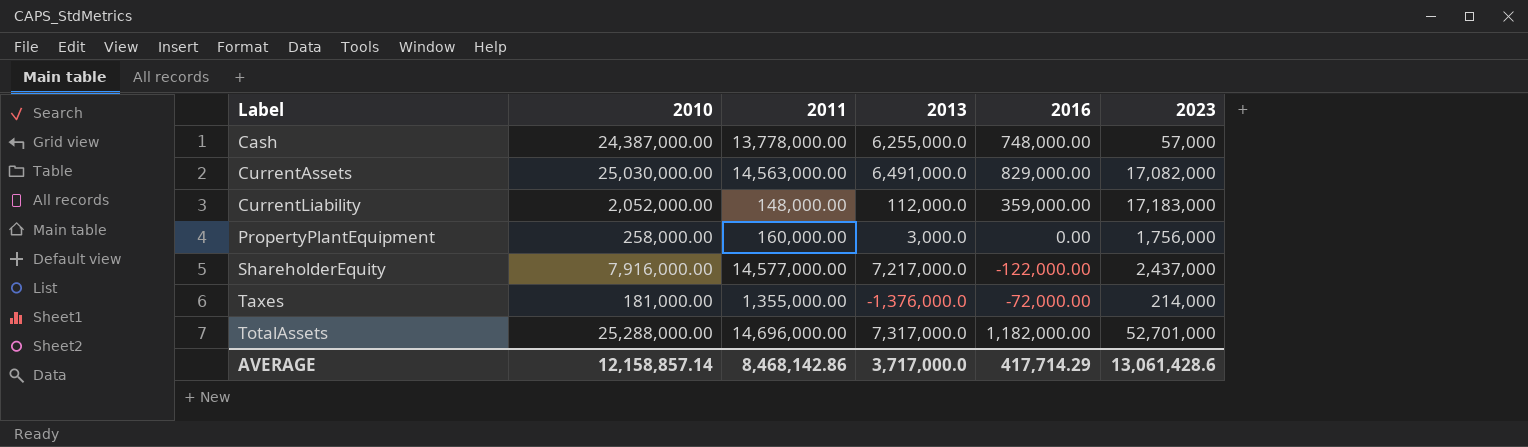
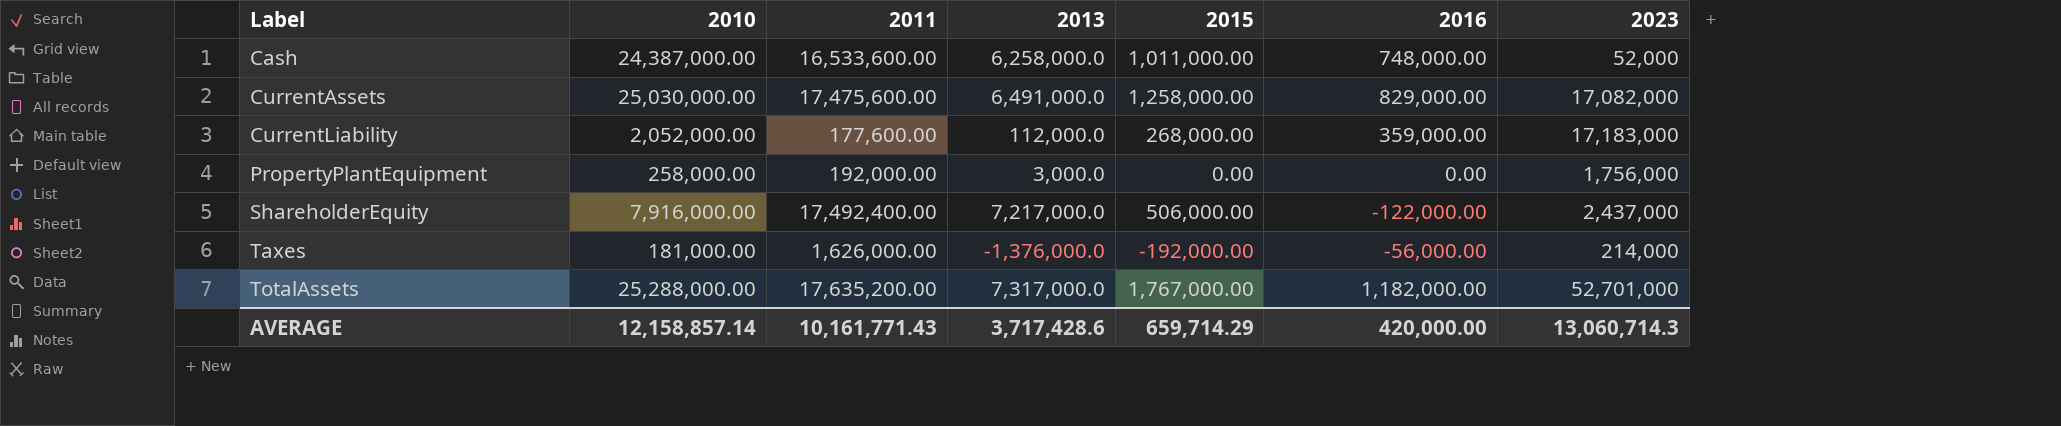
column 2015 | position: none -> 5
Cash | 2011: 13,778,000.00 -> 16,533,600.00
Cash | 2013: 6,255,000.0 -> 6,258,000.0
Cash | 2023: 57,000 -> 52,000
CurrentAssets | 2011: 14,563,000.00 -> 17,475,600.00
CurrentLiability | 2011: 148,000.00 -> 177,600.00
PropertyPlantEquipment | 2011: 160,000.00 -> 192,000.00
ShareholderEquity | 2011: 14,577,000.00 -> 17,492,400.00
Taxes | 2011: 1,355,000.00 -> 1,626,000.00
Taxes | 2016: -72,000.00 -> -56,000.00
TotalAssets | 2011: 14,696,000.00 -> 17,635,200.00
AVERAGE | 2011: 8,468,142.86 -> 10,161,771.43
AVERAGE | 2013: 3,717,000.0 -> 3,717,428.6
AVERAGE | 2016: 417,714.29 -> 420,000.00
AVERAGE | 2023: 13,061,428.6 -> 13,060,714.3

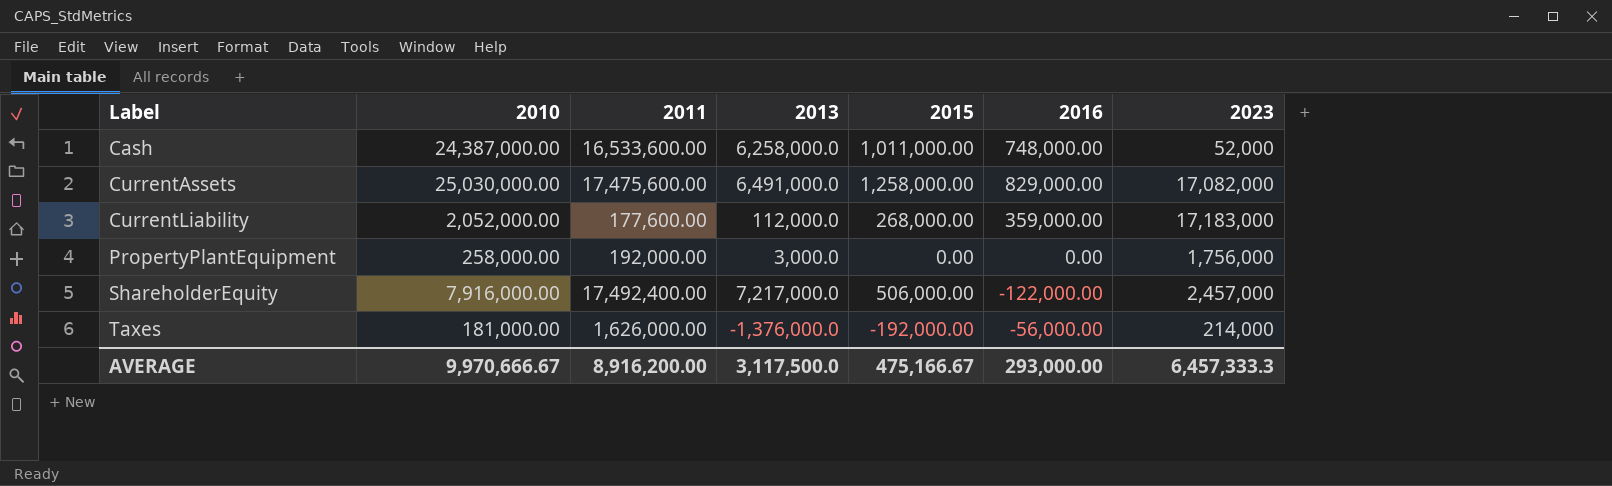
row TotalAssets: 25,288,000.00 | 17,635,200.00 | 7,317,000.0 | 1,767,000.00 | 1,182,000.00 | 52,701,000 -> none
ShareholderEquity | 2023: 2,437,000 -> 2,457,000
AVERAGE | 2010: 12,158,857.14 -> 9,970,666.67
AVERAGE | 2011: 10,161,771.43 -> 8,916,200.00
AVERAGE | 2013: 3,717,428.6 -> 3,117,500.0
AVERAGE | 2015: 659,714.29 -> 475,166.67
AVERAGE | 2016: 420,000.00 -> 293,000.00
AVERAGE | 2023: 13,060,714.3 -> 6,457,333.3

